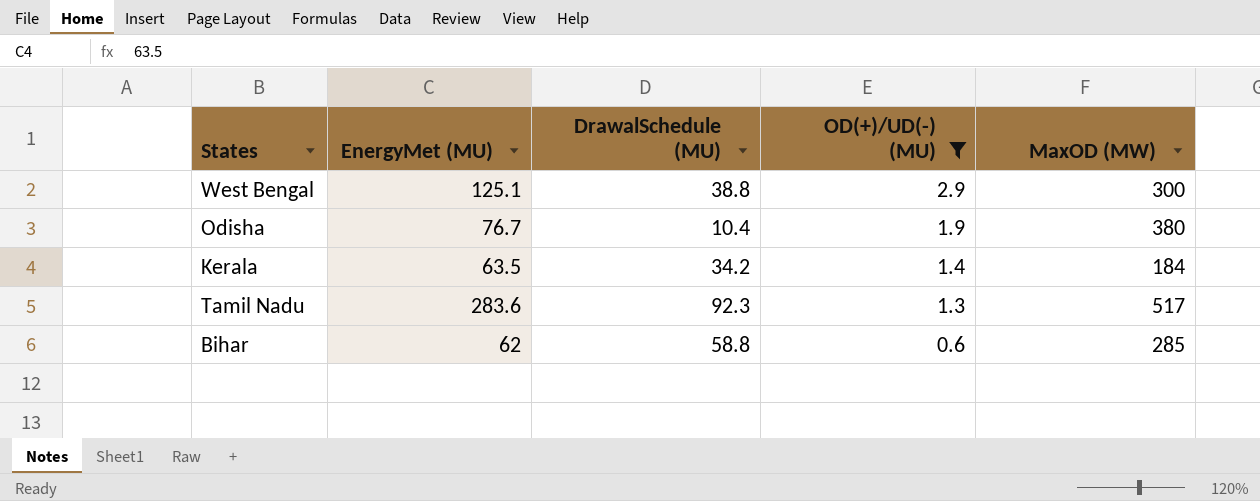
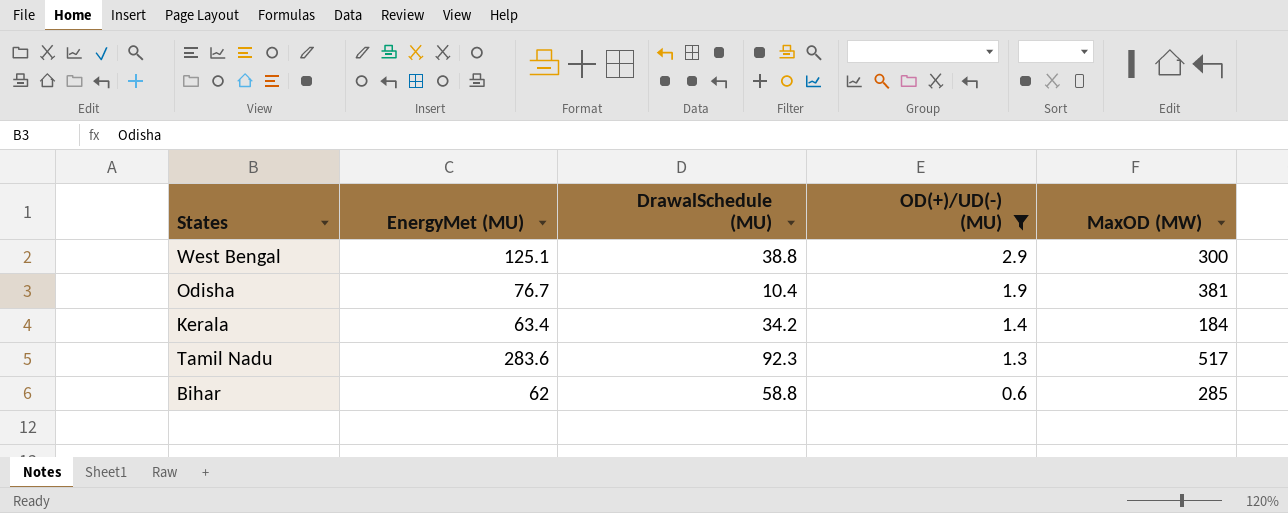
Odisha | MaxOD (MW): 380 -> 381
Kerala | EnergyMet (MU): 63.5 -> 63.4

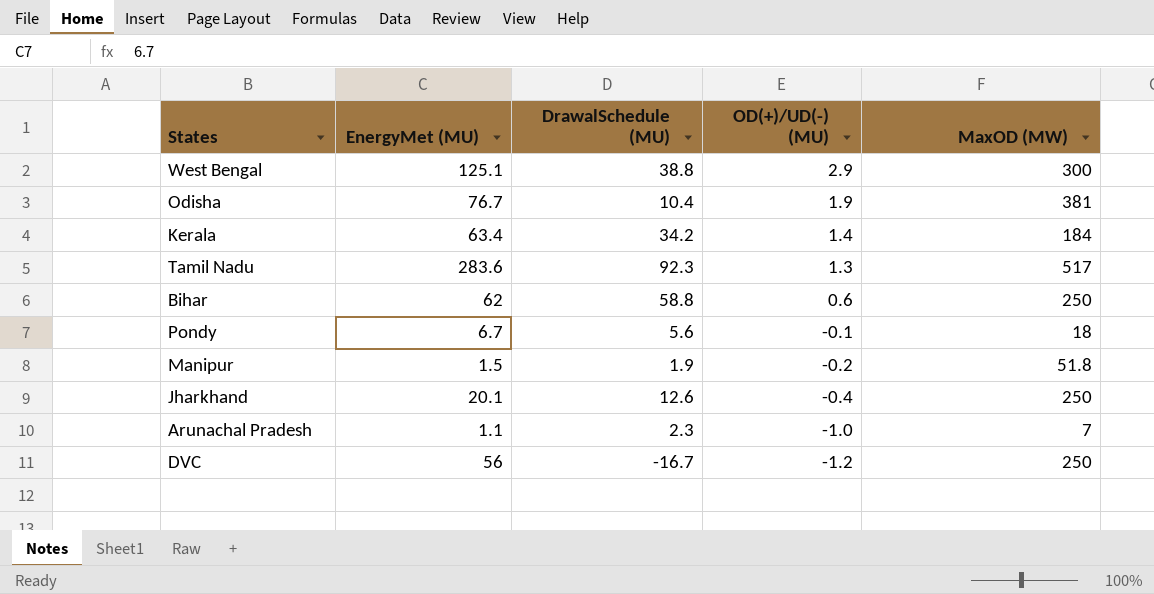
filter: OD(+)/UD(-) (MU) >= 0.6 -> none
Bihar | MaxOD (MW): 285 -> 250

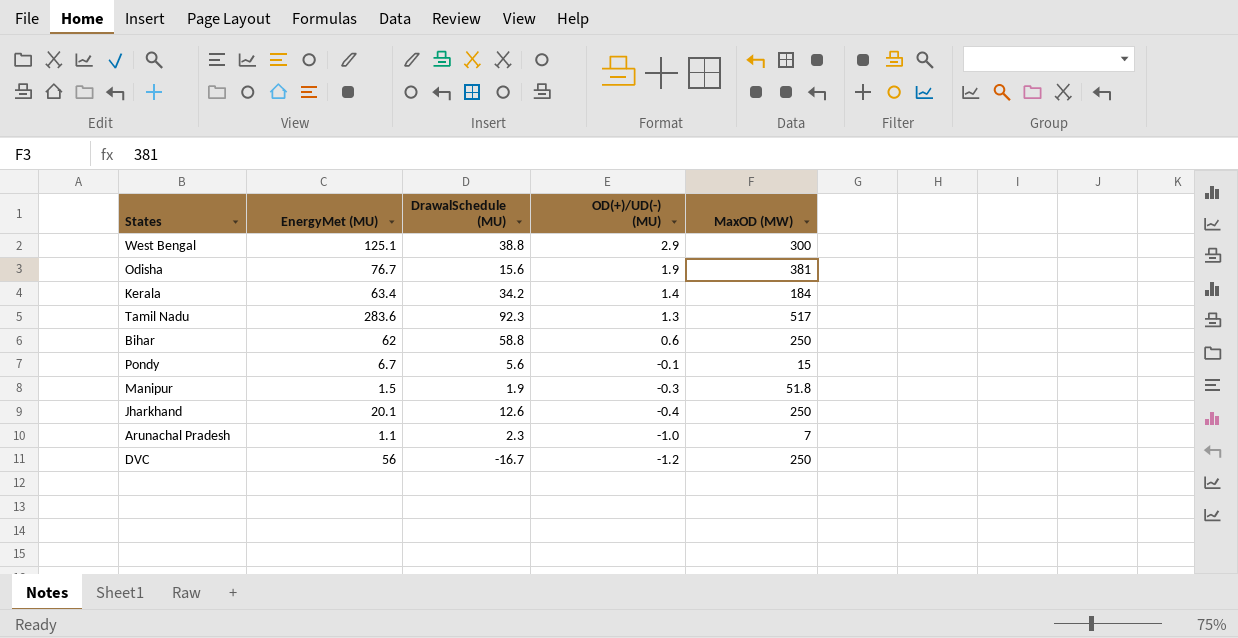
Odisha | DrawalSchedule (MU): 10.4 -> 15.6
Pondy | MaxOD (MW): 18 -> 15
Manipur | OD(+)/UD(-) (MU): -0.2 -> -0.3

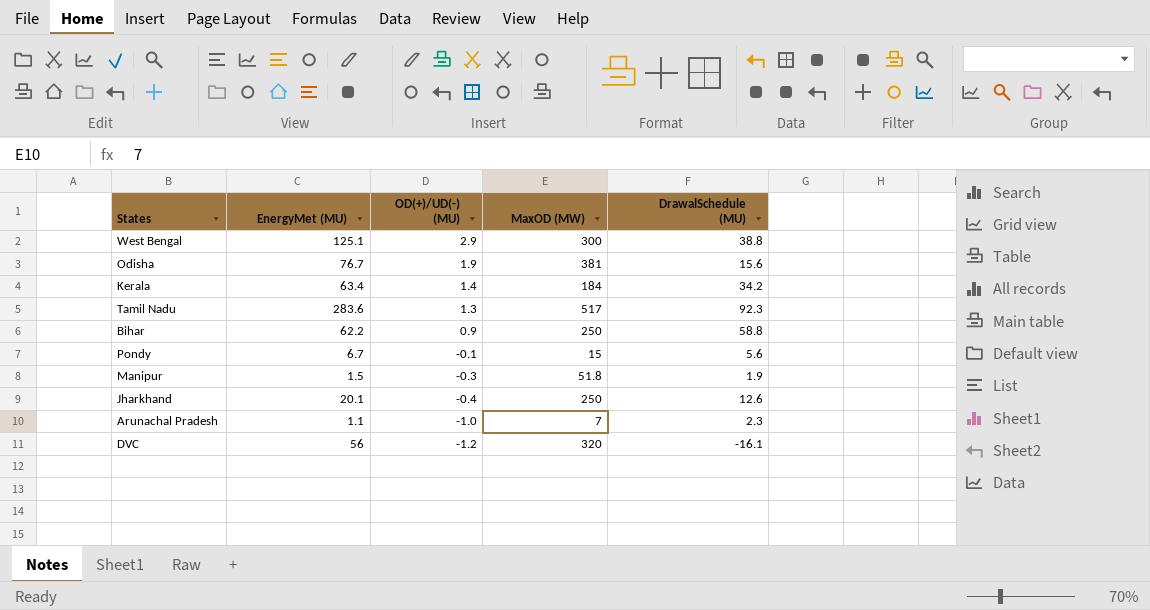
column DrawalSchedule (MU) | position: 3 -> 5
Bihar | EnergyMet (MU): 62 -> 62.2
Bihar | OD(+)/UD(-) (MU): 0.6 -> 0.9
DVC | MaxOD (MW): 250 -> 320
DVC | DrawalSchedule (MU): -16.7 -> -16.1

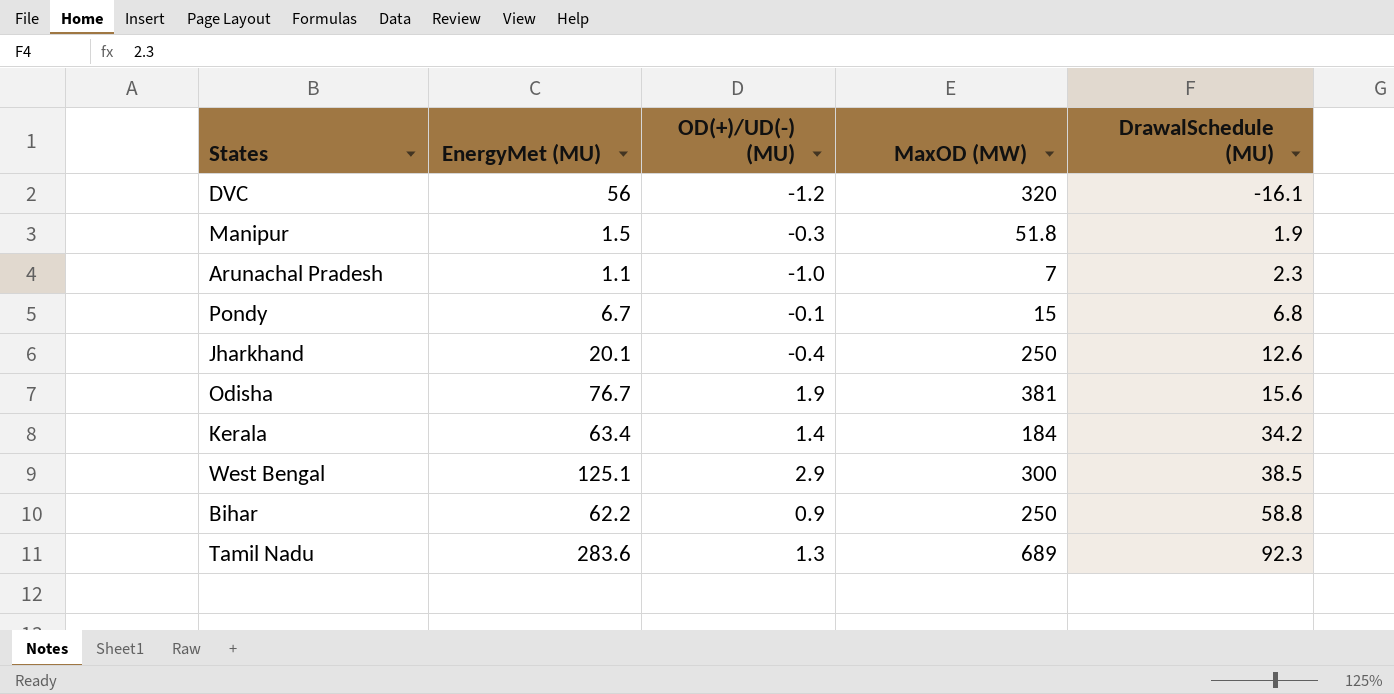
row order: OD(+)/UD(-) (MU) descending -> DrawalSchedule (MU) ascending
Pondy | DrawalSchedule (MU): 5.6 -> 6.8
West Bengal | DrawalSchedule (MU): 38.8 -> 38.5
Tamil Nadu | MaxOD (MW): 517 -> 689

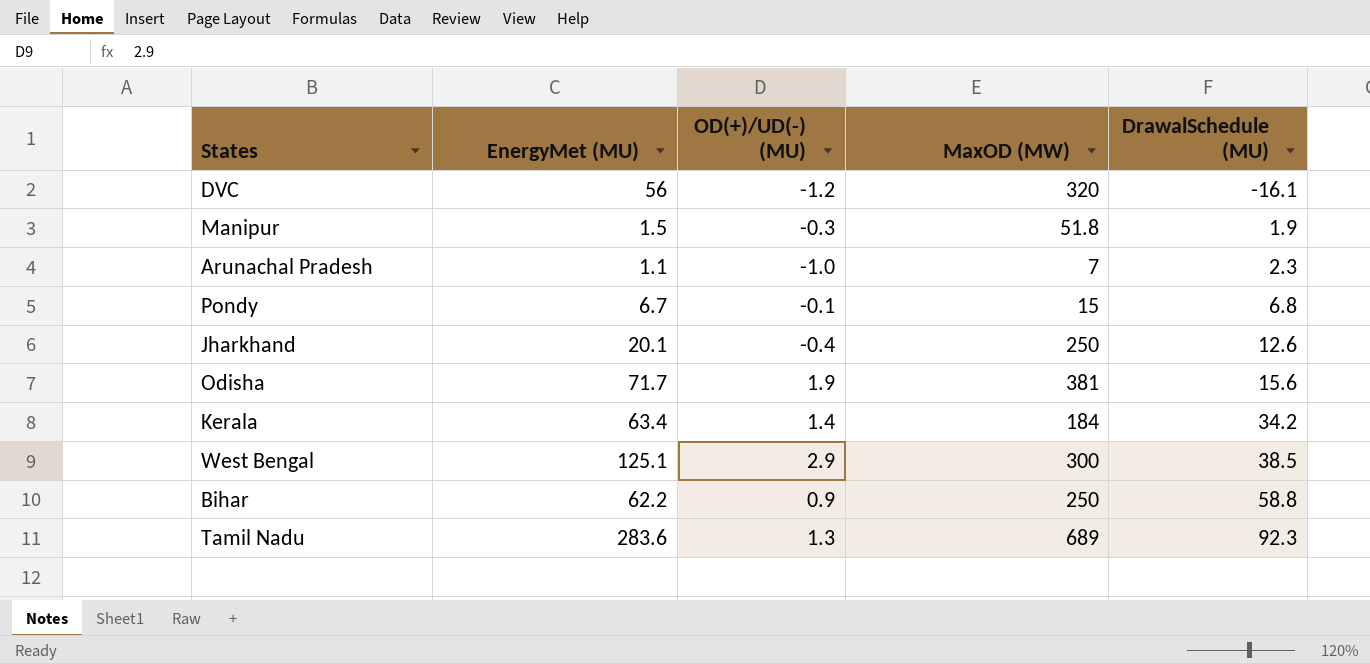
Odisha | EnergyMet (MU): 76.7 -> 71.7

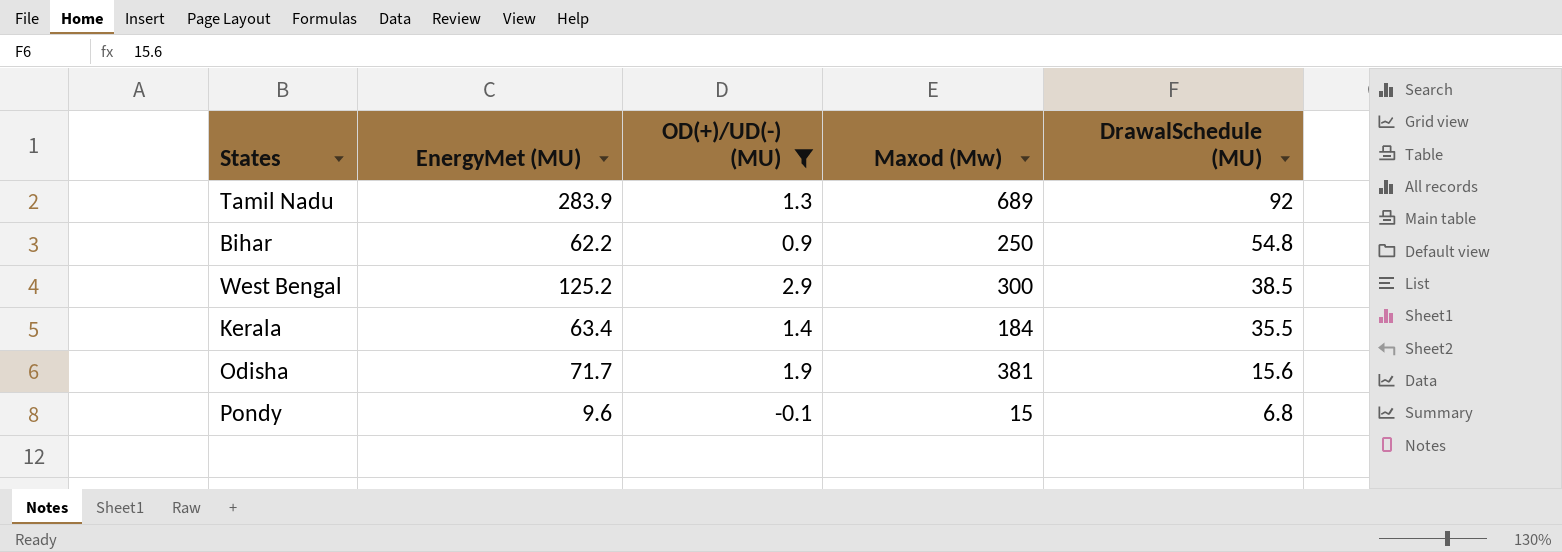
filter: none -> OD(+)/UD(-) (MU) >= -0.1
row order: DrawalSchedule (MU) ascending -> DrawalSchedule (MU) descending
column name: MaxOD (MW) -> Maxod (Mw)
Tamil Nadu | EnergyMet (MU): 283.6 -> 283.9
Tamil Nadu | DrawalSchedule (MU): 92.3 -> 92
Bihar | DrawalSchedule (MU): 58.8 -> 54.8
West Bengal | EnergyMet (MU): 125.1 -> 125.2
Kerala | DrawalSchedule (MU): 34.2 -> 35.5
Pondy | EnergyMet (MU): 6.7 -> 9.6

